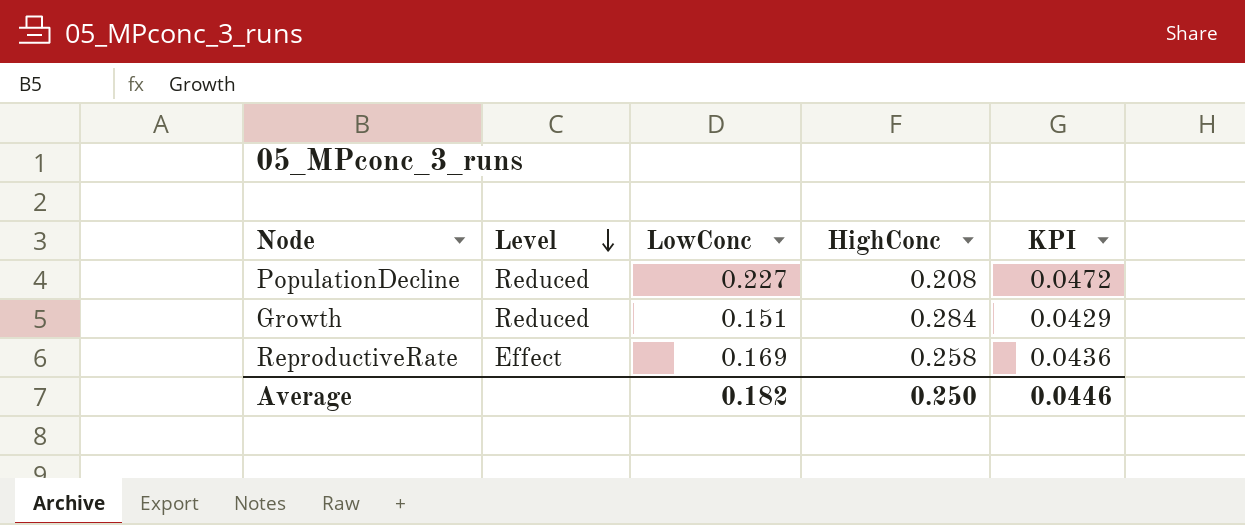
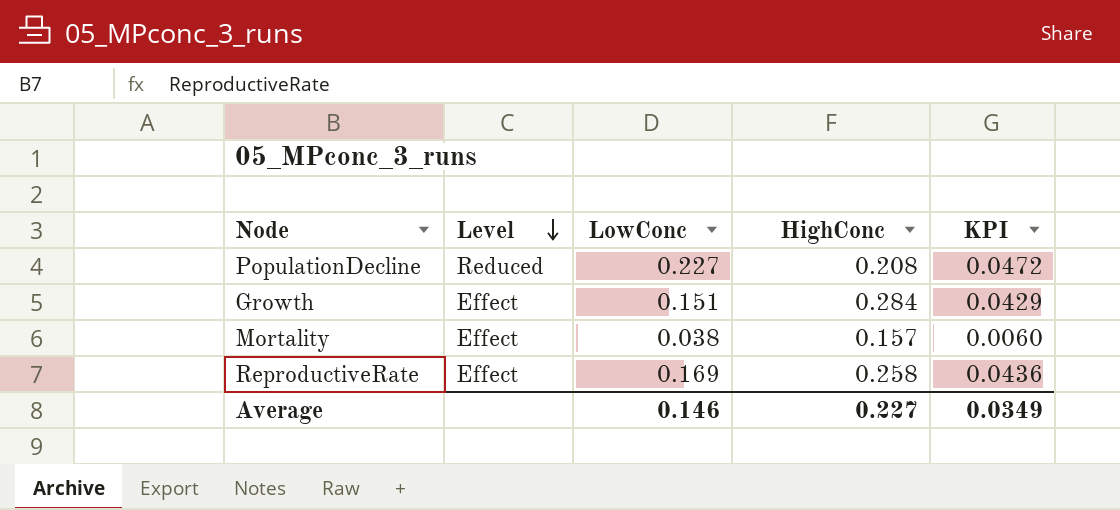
Growth | Level: Reduced -> Effect
row Mortality: none -> Effect | 0.038 | 0.157 | 0.0060
Average | LowConc: 0.182 -> 0.146
Average | HighConc: 0.250 -> 0.227
Average | KPI: 0.0446 -> 0.0349

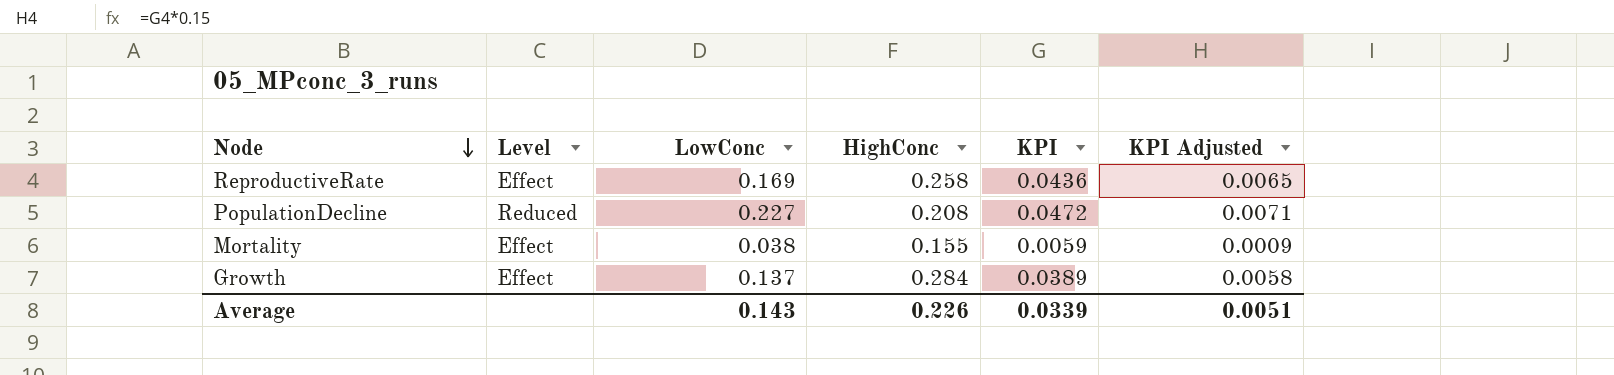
row order: Level descending -> Node descending
column KPI Adjusted | formula: none -> [KPI] * 0.15
Mortality | HighConc: 0.157 -> 0.155
Mortality | KPI: 0.0060 -> 0.0059
Growth | LowConc: 0.151 -> 0.137
Growth | KPI: 0.0429 -> 0.0389
Average | LowConc: 0.146 -> 0.143
Average | HighConc: 0.227 -> 0.226
Average | KPI: 0.0349 -> 0.0339

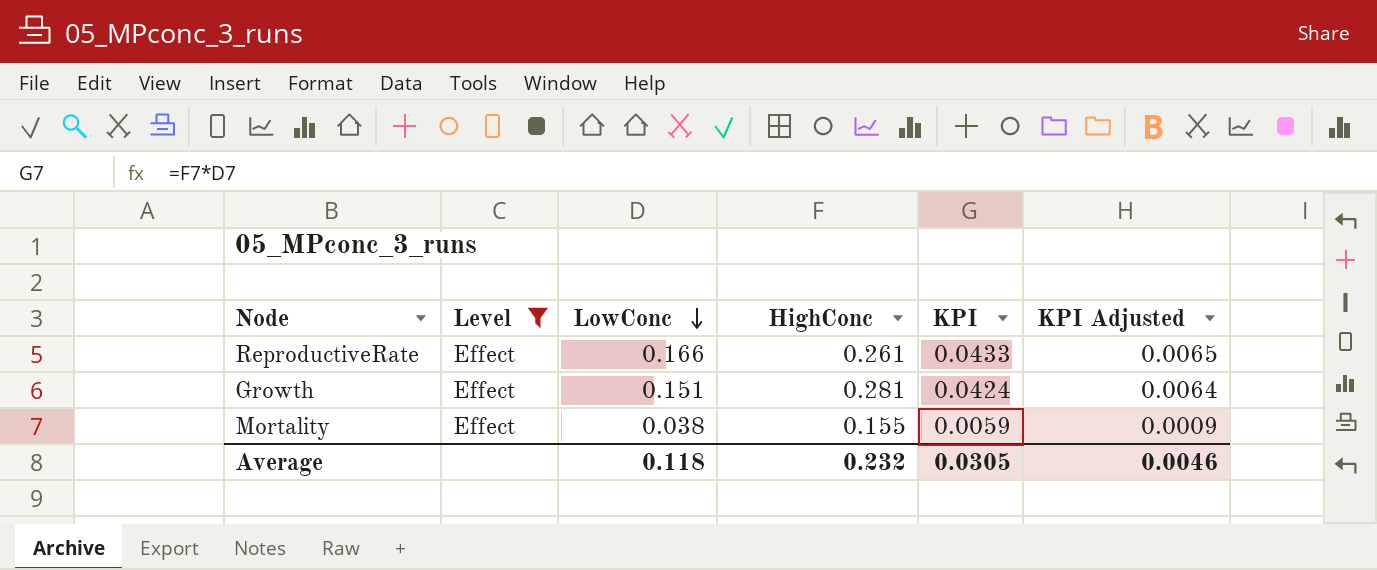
filter: none -> Level = Effect
row order: Node descending -> LowConc descending
ReproductiveRate | LowConc: 0.169 -> 0.166
ReproductiveRate | HighConc: 0.258 -> 0.261
ReproductiveRate | KPI: 0.0436 -> 0.0433
Growth | LowConc: 0.137 -> 0.151
Growth | HighConc: 0.284 -> 0.281
Growth | KPI: 0.0389 -> 0.0424
Growth | KPI Adjusted: 0.0058 -> 0.0064
Average | LowConc: 0.143 -> 0.118
Average | HighConc: 0.226 -> 0.232
Average | KPI: 0.0339 -> 0.0305
Average | KPI Adjusted: 0.0051 -> 0.0046

